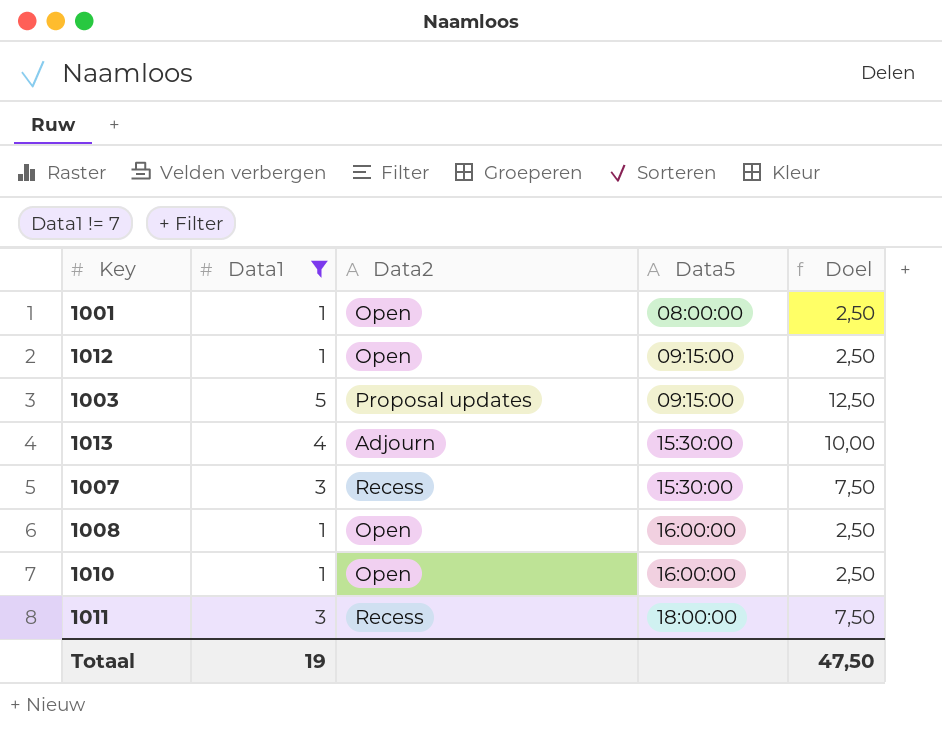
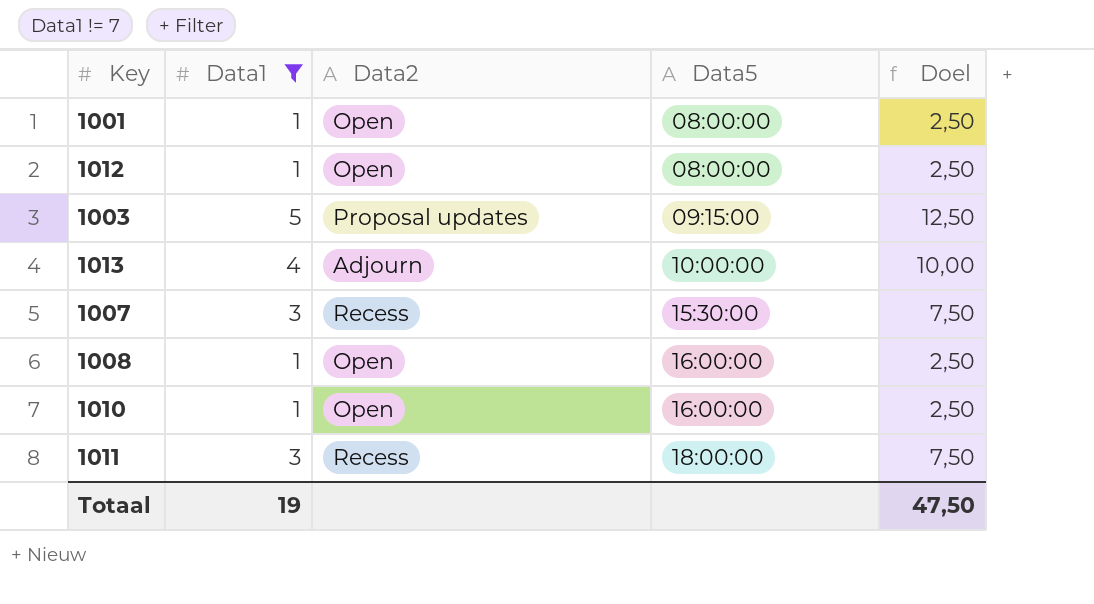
1012 | Data5: 09:15:00 -> 08:00:00
1013 | Data5: 15:30:00 -> 10:00:00

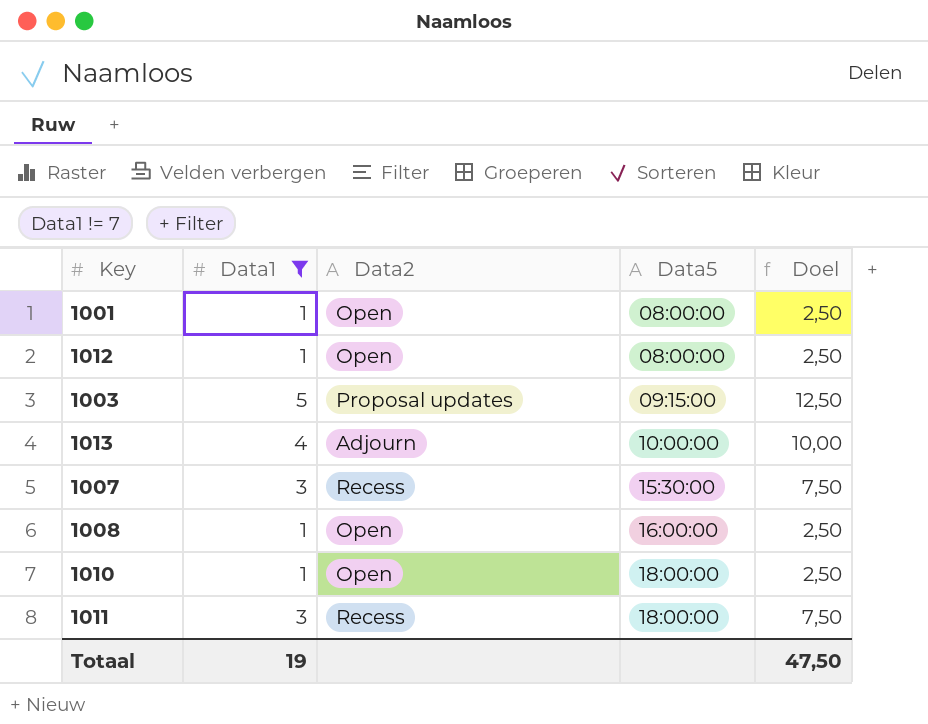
1010 | Data5: 16:00:00 -> 18:00:00

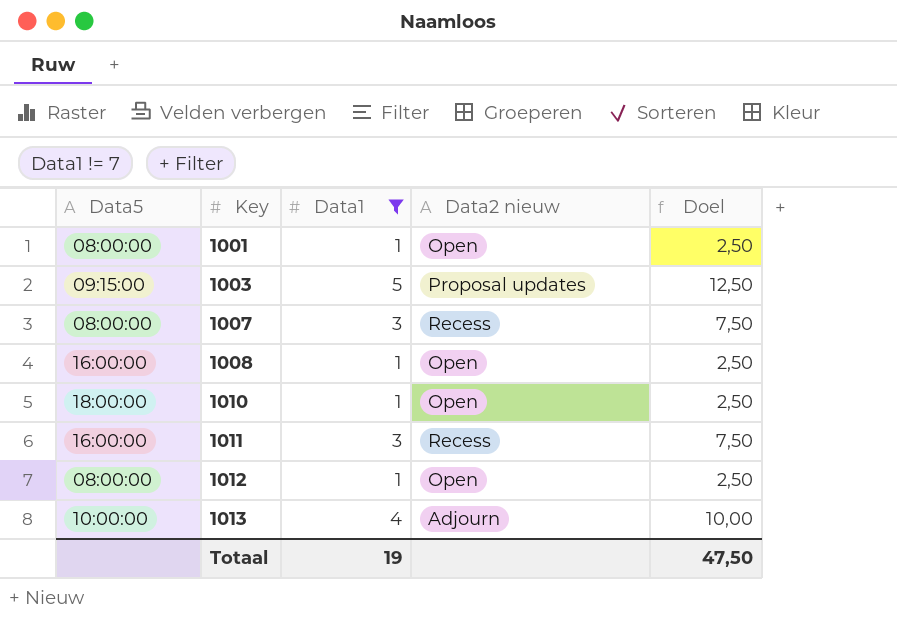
row order: Data5 ascending -> Key ascending
column Data5 | position: 4 -> 1
column name: Data2 -> Data2 nieuw
1007 | Data5: 15:30:00 -> 08:00:00
1011 | Data5: 18:00:00 -> 16:00:00

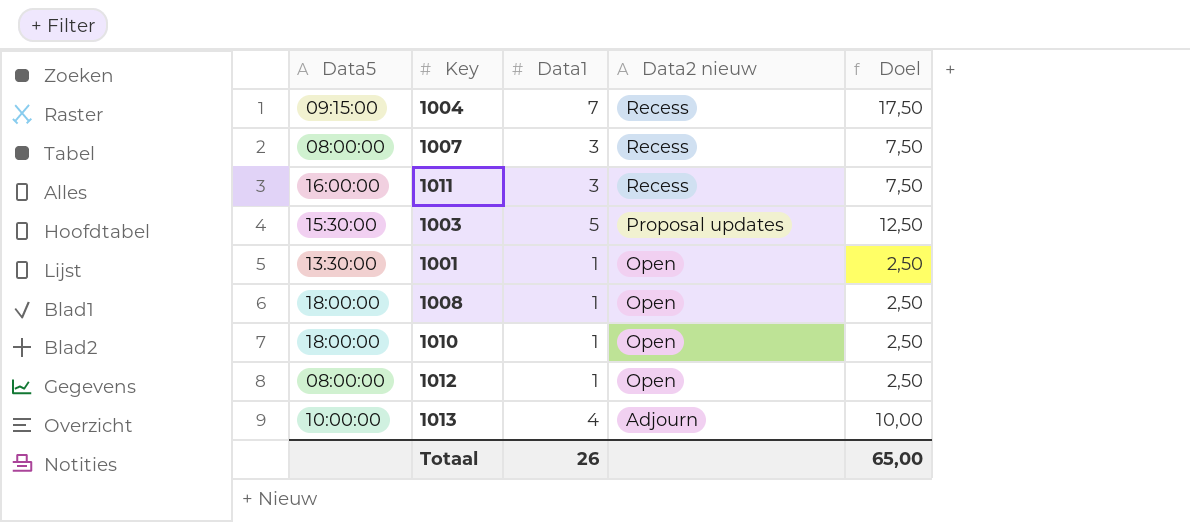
filter: Data1 != 7 -> none
row order: Key ascending -> Data2 nieuw descending
1003 | Data5: 09:15:00 -> 15:30:00
1001 | Data5: 08:00:00 -> 13:30:00
1008 | Data5: 16:00:00 -> 18:00:00
Totaal | Data1: 19 -> 26
Totaal | Doel: 47,50 -> 65,00

